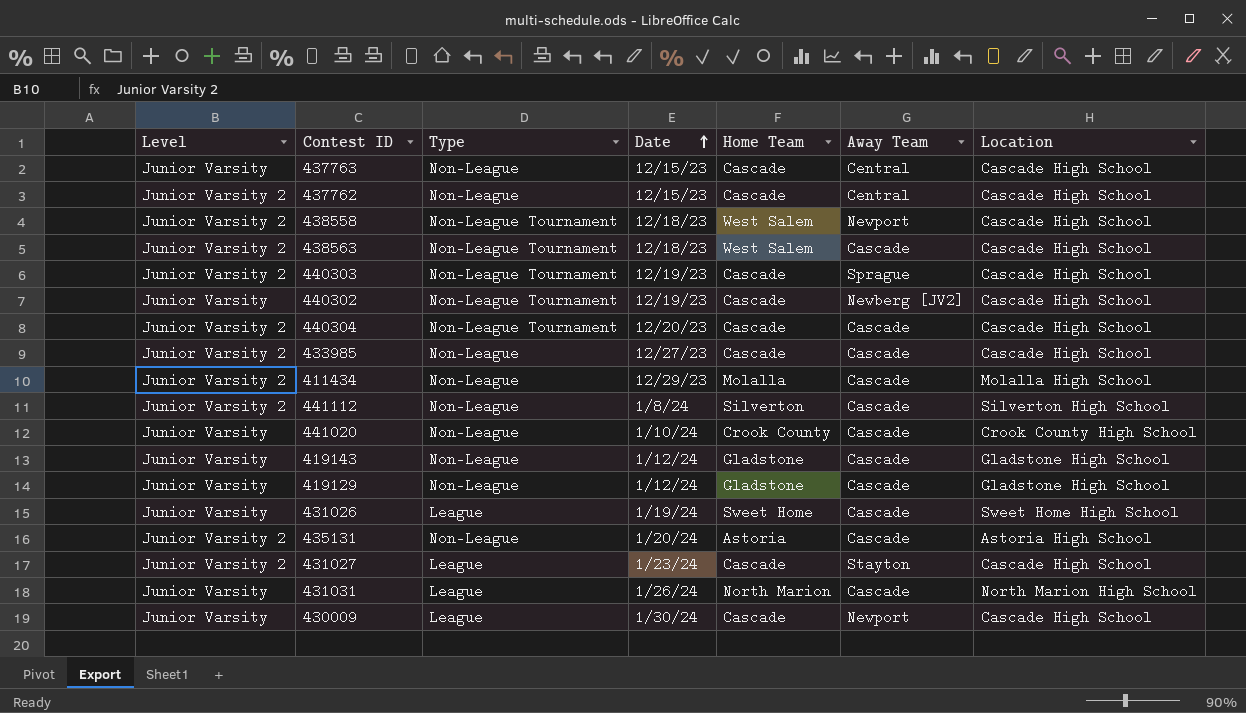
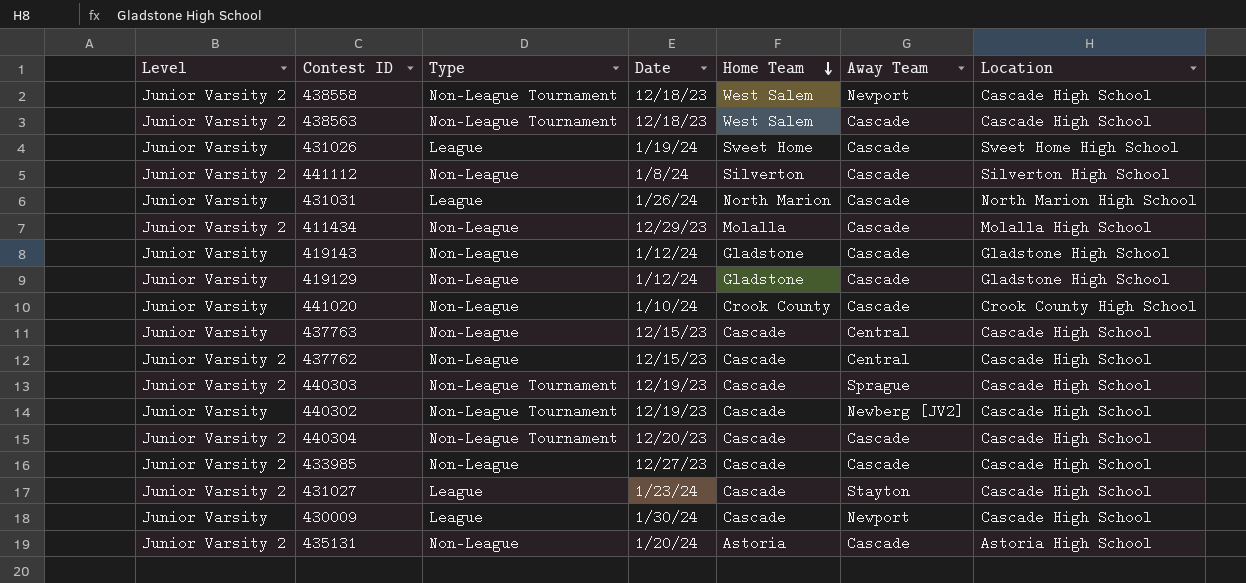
row order: Date ascending -> Home Team descending

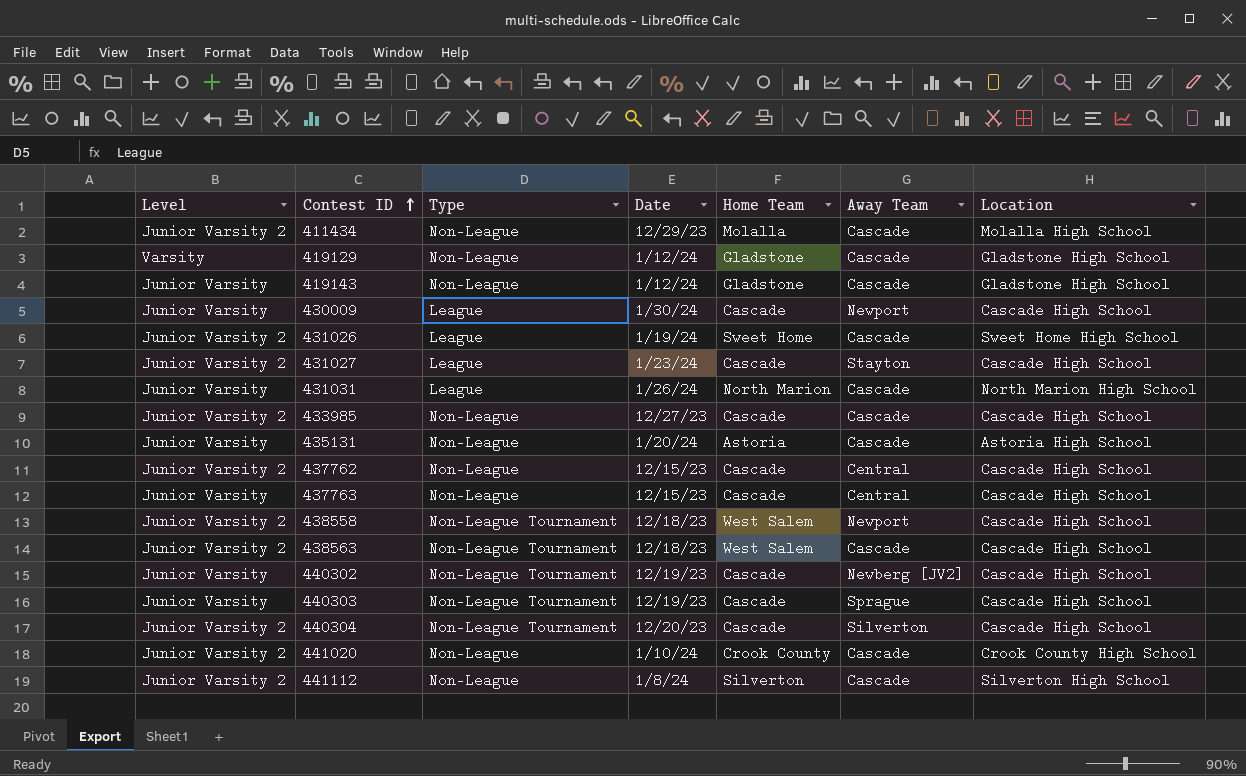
row order: Home Team descending -> Contest ID ascending
419129 | Level: Junior Varsity -> Varsity
431026 | Level: Junior Varsity -> Junior Varsity 2
435131 | Level: Junior Varsity 2 -> Junior Varsity
440303 | Level: Junior Varsity 2 -> Junior Varsity
440304 | Away Team: Cascade -> Silverton
441020 | Level: Junior Varsity -> Junior Varsity 2

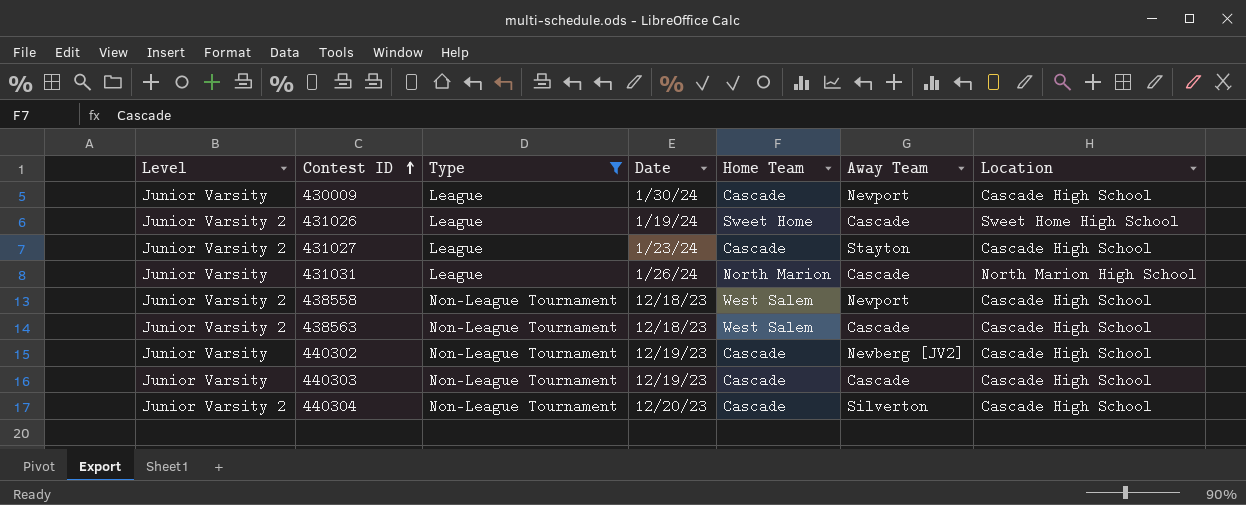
filter: none -> Type != Non-League
440303 | Away Team: Sprague -> Cascade

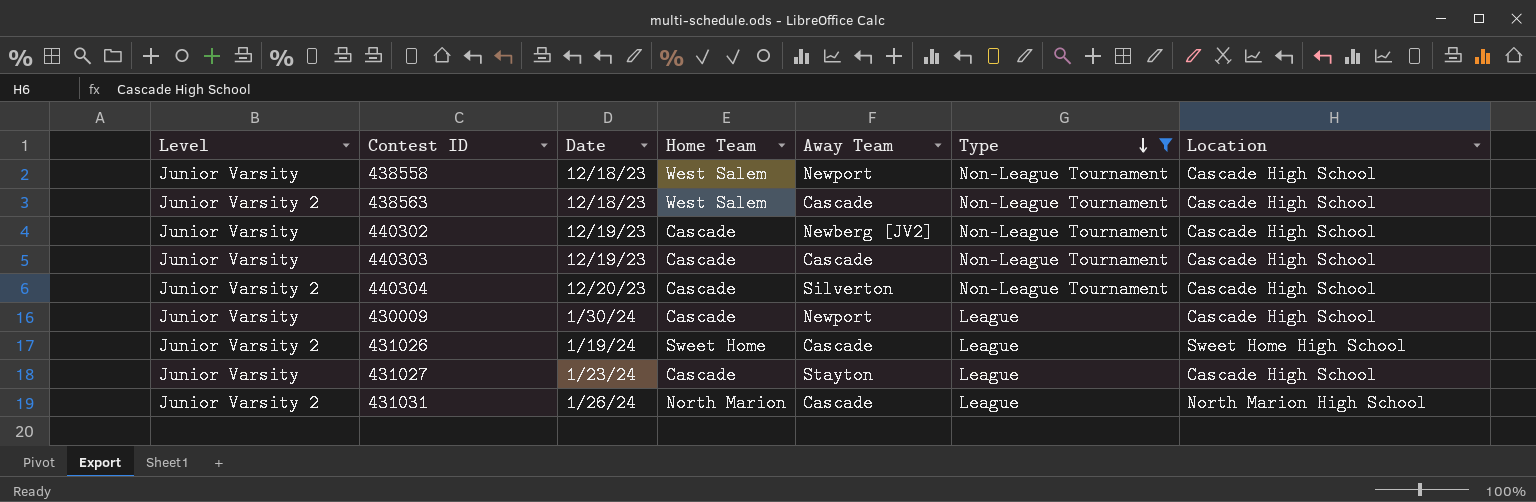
row order: Contest ID ascending -> Type descending
column Type | position: 3 -> 6
438558 | Level: Junior Varsity 2 -> Junior Varsity
431027 | Level: Junior Varsity 2 -> Junior Varsity
431031 | Level: Junior Varsity -> Junior Varsity 2

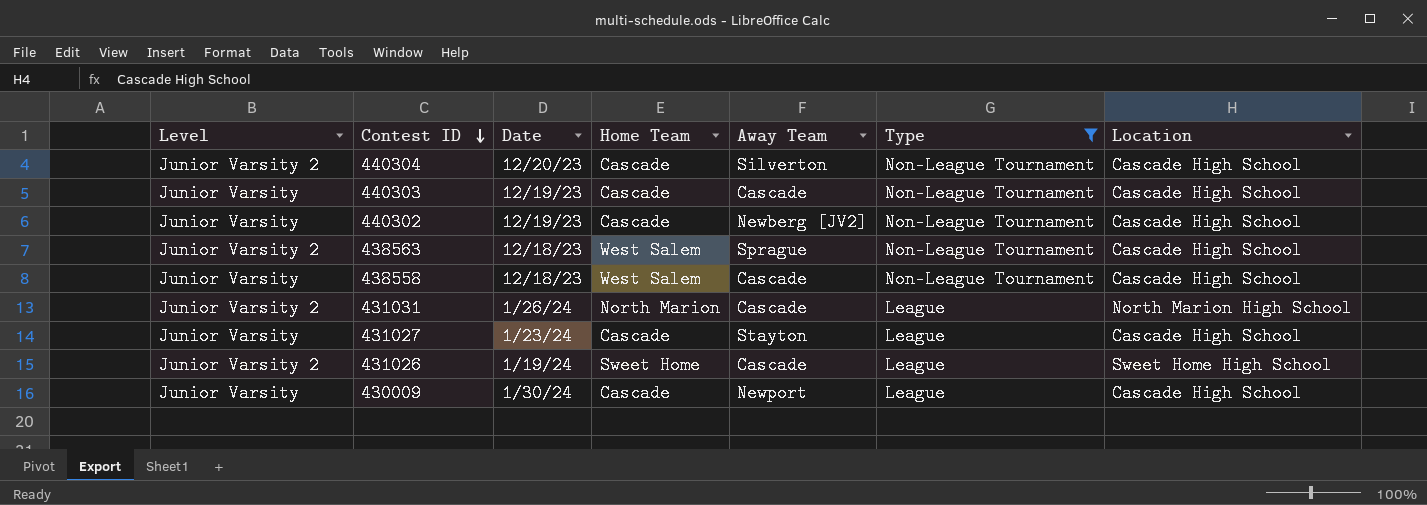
row order: Type descending -> Contest ID descending
438563 | Away Team: Cascade -> Sprague
438558 | Away Team: Newport -> Cascade

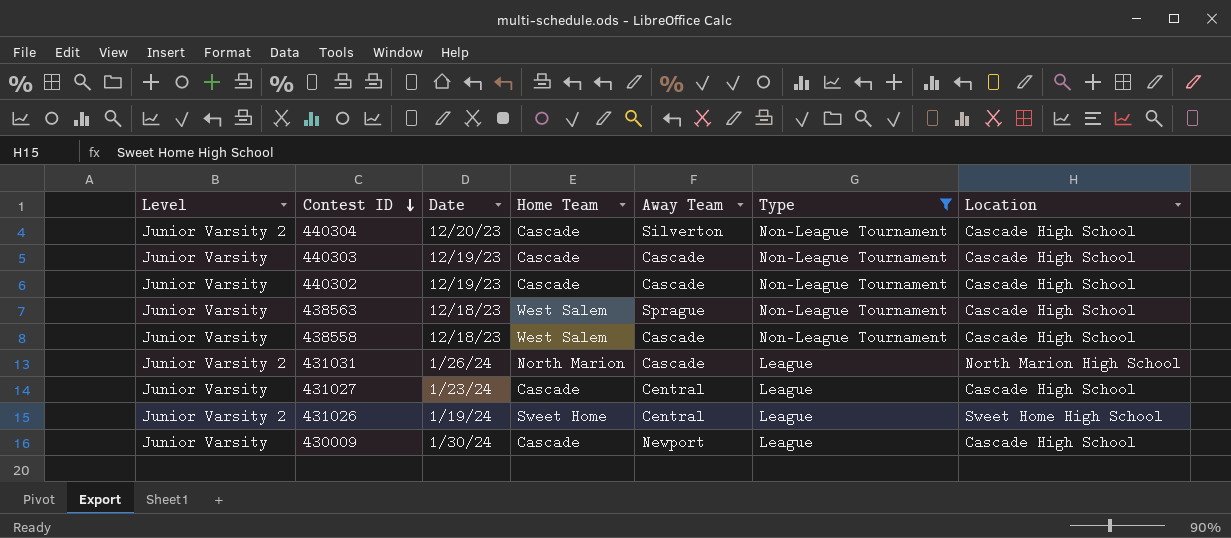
440302 | Away Team: Newberg [JV2] -> Cascade
438563 | Level: Junior Varsity 2 -> Junior Varsity
431027 | Away Team: Stayton -> Central
431026 | Away Team: Cascade -> Central

